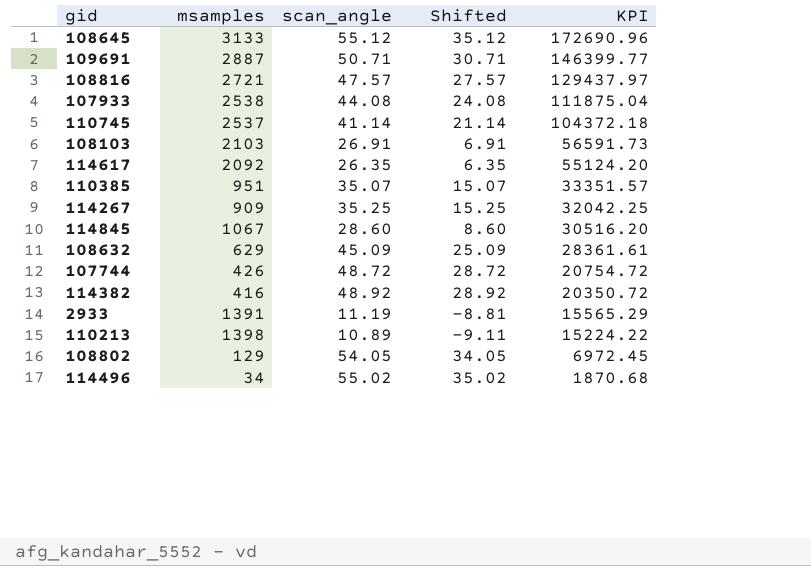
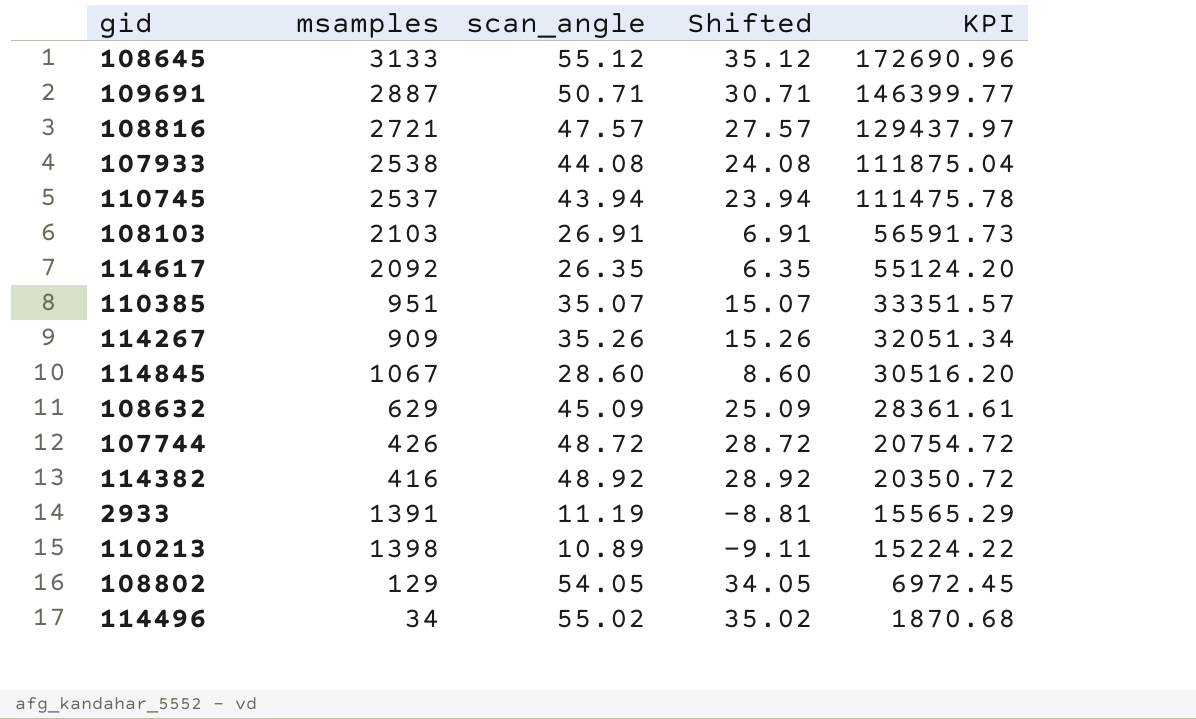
110745 | scan_angle: 41.14 -> 43.94
110745 | Shifted: 21.14 -> 23.94
110745 | KPI: 104372.18 -> 111475.78
114267 | scan_angle: 35.25 -> 35.26
114267 | Shifted: 15.25 -> 15.26
114267 | KPI: 32042.25 -> 32051.34

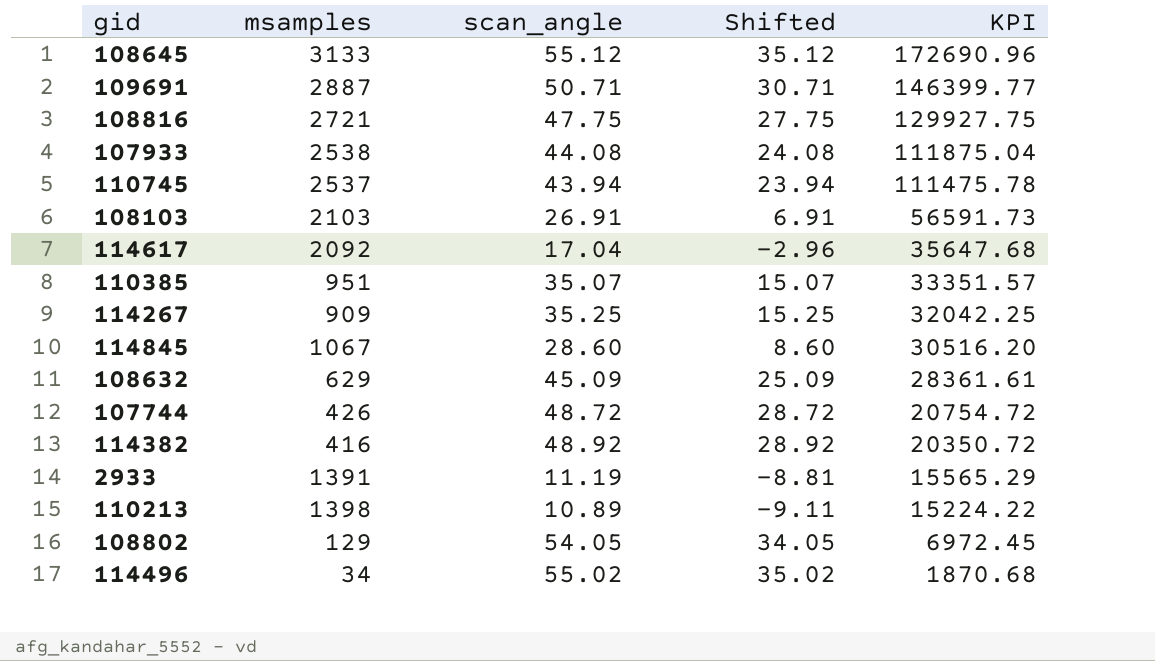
108816 | scan_angle: 47.57 -> 47.75
108816 | Shifted: 27.57 -> 27.75
108816 | KPI: 129437.97 -> 129927.75
114617 | scan_angle: 26.35 -> 17.04
114617 | Shifted: 6.35 -> -2.96
114617 | KPI: 55124.20 -> 35647.68
114267 | scan_angle: 35.26 -> 35.25
114267 | Shifted: 15.26 -> 15.25
114267 | KPI: 32051.34 -> 32042.25

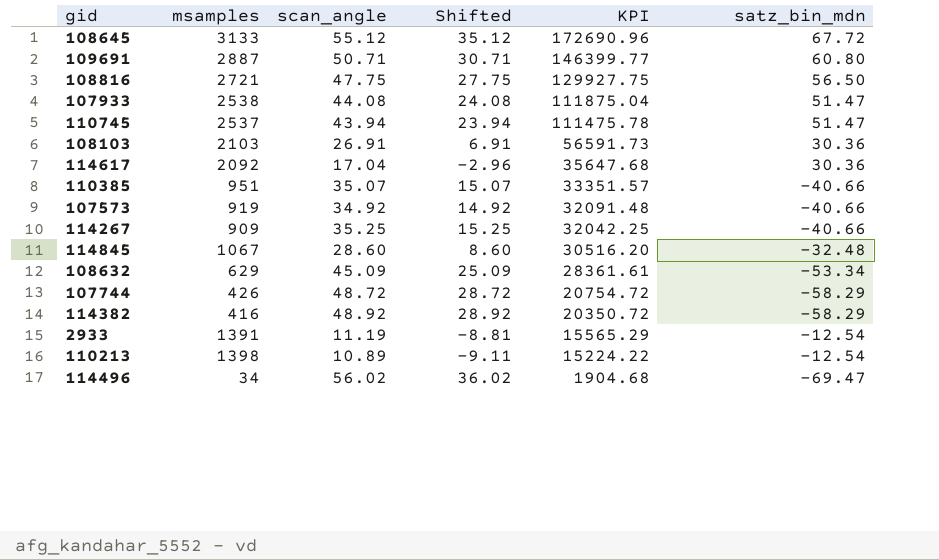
column satz_bin_mdn | position: none -> 6
row 108802: 129 | 54.05 | 34.05 | 6972.45 -> none
row 107573: none -> 919 | 34.92 | 14.92 | 32091.48 | -40.66
114496 | scan_angle: 55.02 -> 56.02
114496 | Shifted: 35.02 -> 36.02
114496 | KPI: 1870.68 -> 1904.68

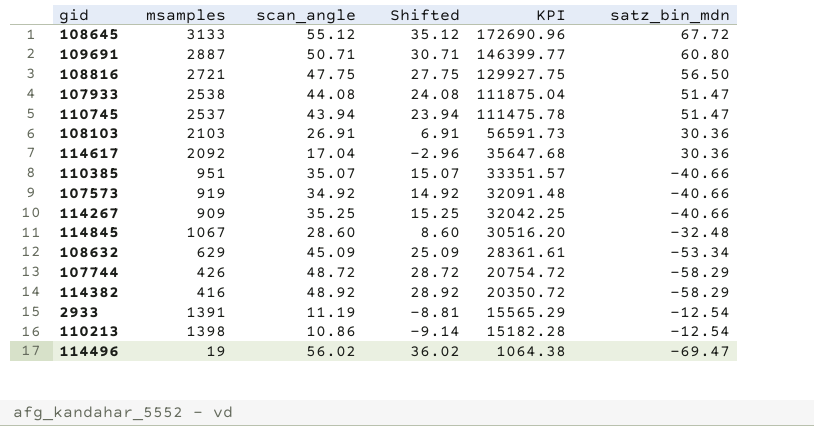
110213 | scan_angle: 10.89 -> 10.86
110213 | Shifted: -9.11 -> -9.14
110213 | KPI: 15224.22 -> 15182.28
114496 | msamples: 34 -> 19
114496 | KPI: 1904.68 -> 1064.38

